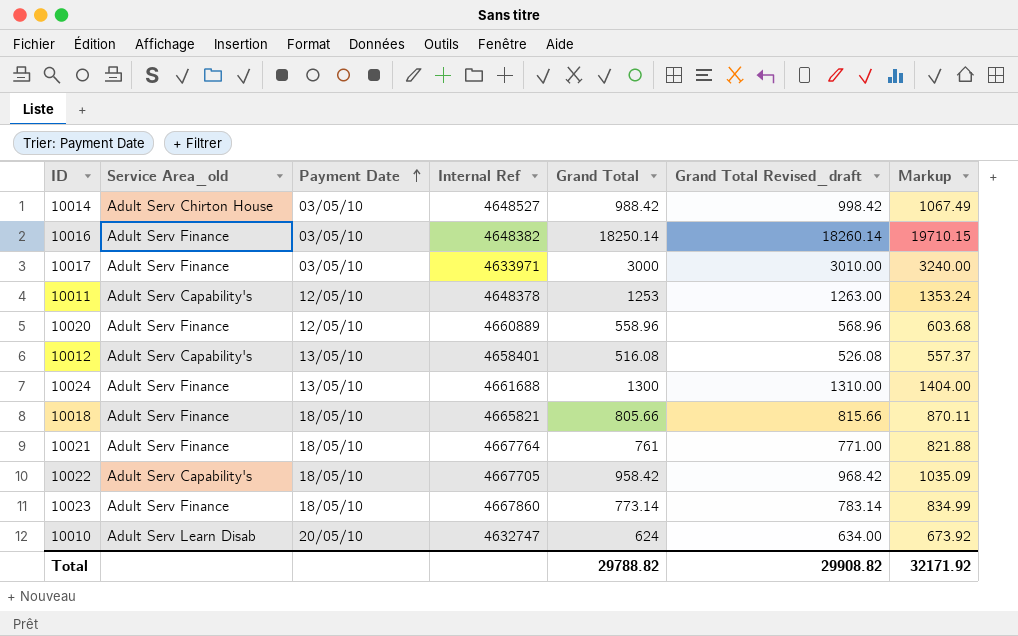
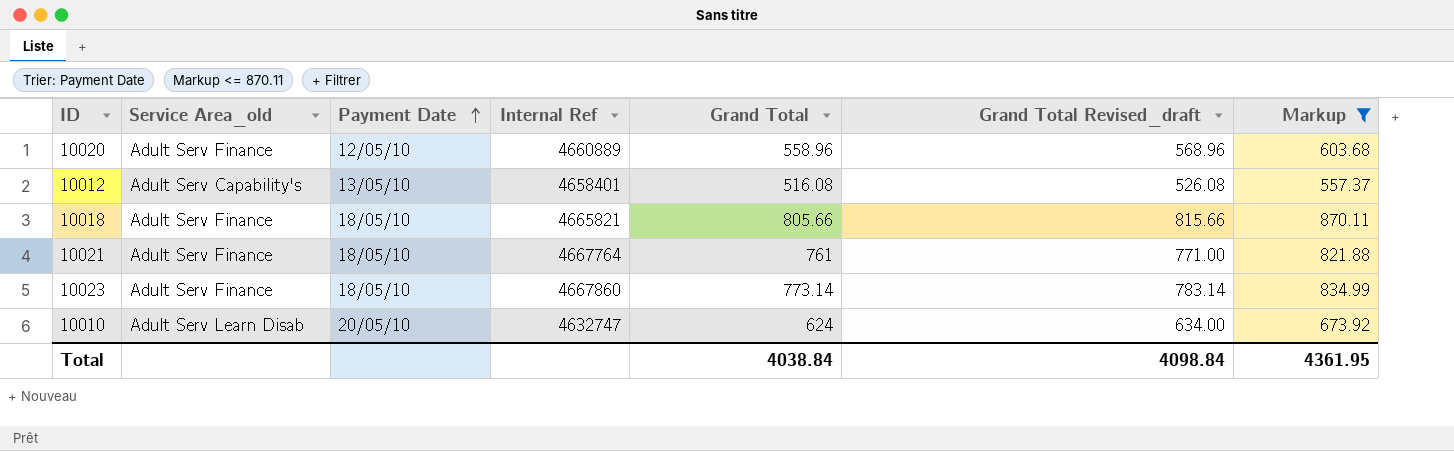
filter: none -> Markup <= 870.11
Total | Grand Total: 29788.82 -> 4038.84
Total | Grand Total Revised_draft: 29908.82 -> 4098.84
Total | Markup: 32171.92 -> 4361.95

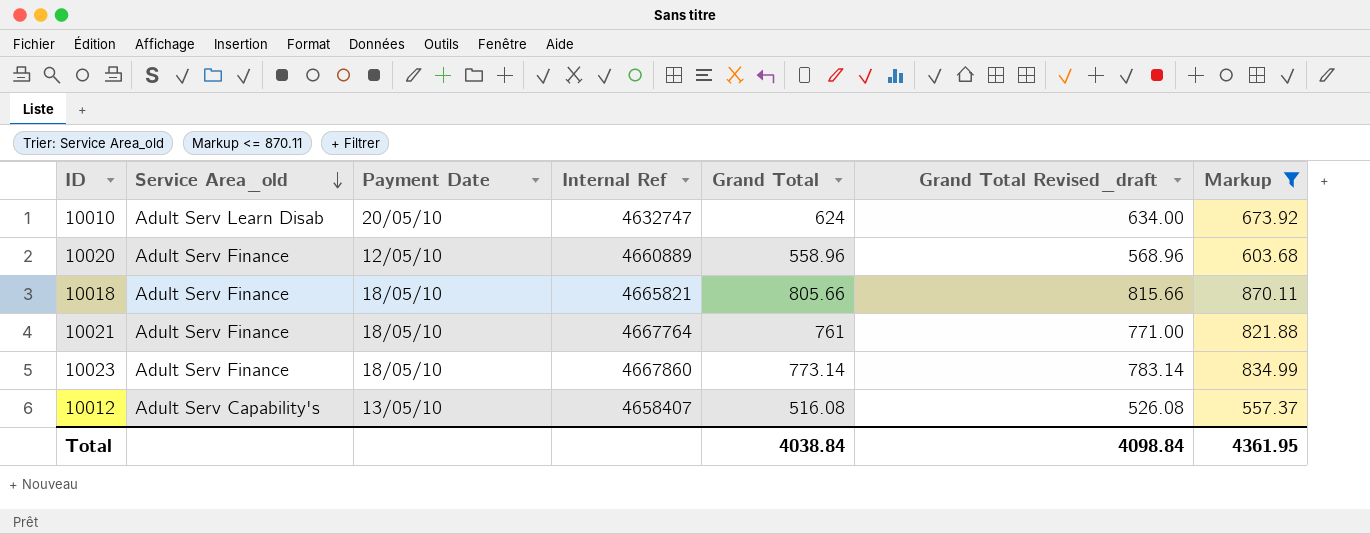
row order: Payment Date ascending -> Service Area_old descending
10012 | Internal Ref: 4658401 -> 4658407

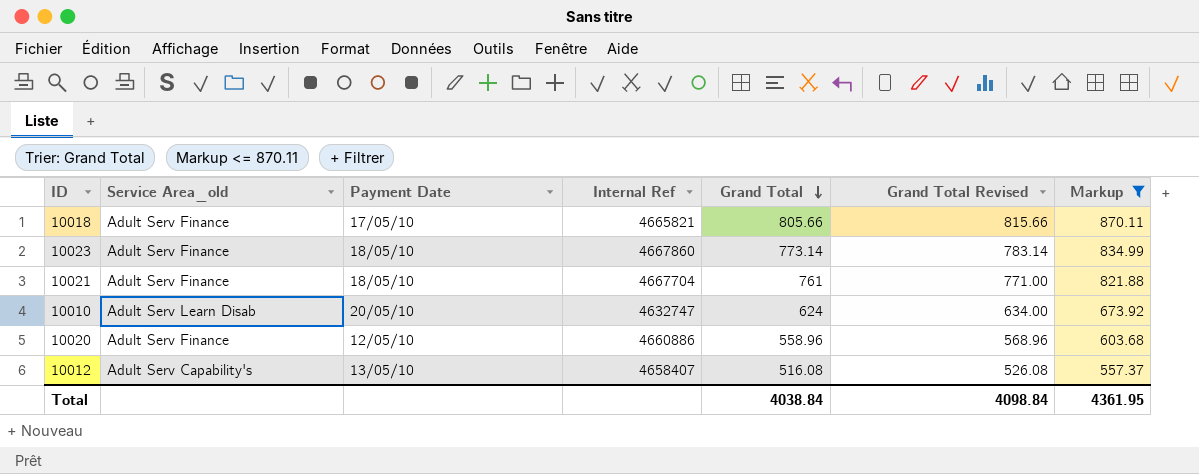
row order: Service Area_old descending -> Grand Total descending
column name: Grand Total Revised_draft -> Grand Total Revised
10018 | Payment Date: 18/05/10 -> 17/05/10
10021 | Internal Ref: 4667764 -> 4667704
10020 | Internal Ref: 4660889 -> 4660886

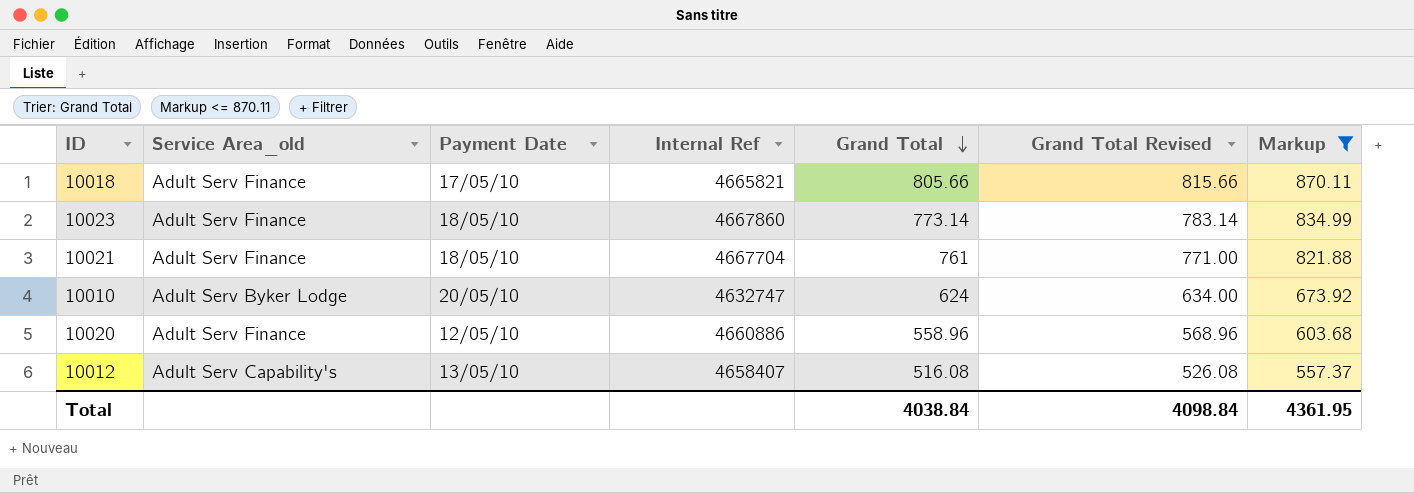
10010 | Service Area_old: Adult Serv Learn Disab -> Adult Serv Byker Lodge

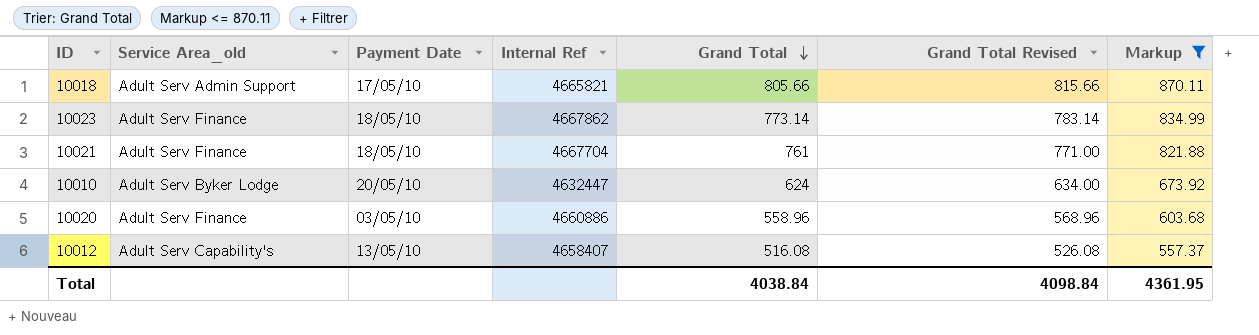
10018 | Service Area_old: Adult Serv Finance -> Adult Serv Admin Support
10023 | Internal Ref: 4667860 -> 4667862
10010 | Internal Ref: 4632747 -> 4632447
10020 | Payment Date: 12/05/10 -> 03/05/10

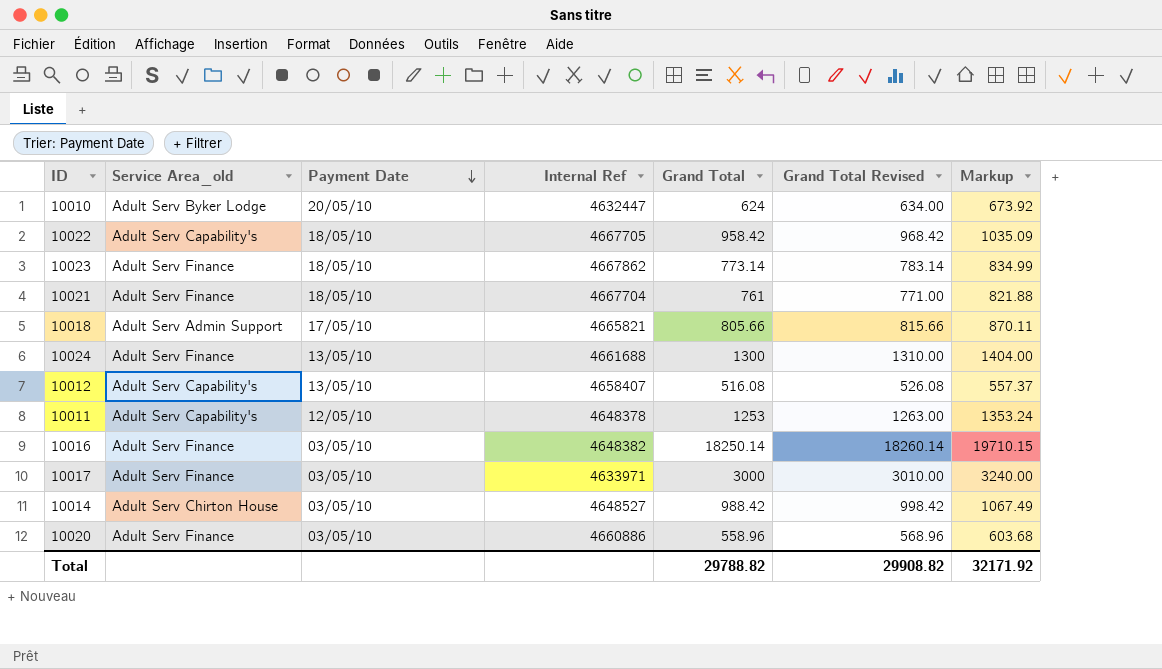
filter: Markup <= 870.11 -> none
row order: Grand Total descending -> Payment Date descending
Total | Grand Total: 4038.84 -> 29788.82
Total | Grand Total Revised: 4098.84 -> 29908.82
Total | Markup: 4361.95 -> 32171.92

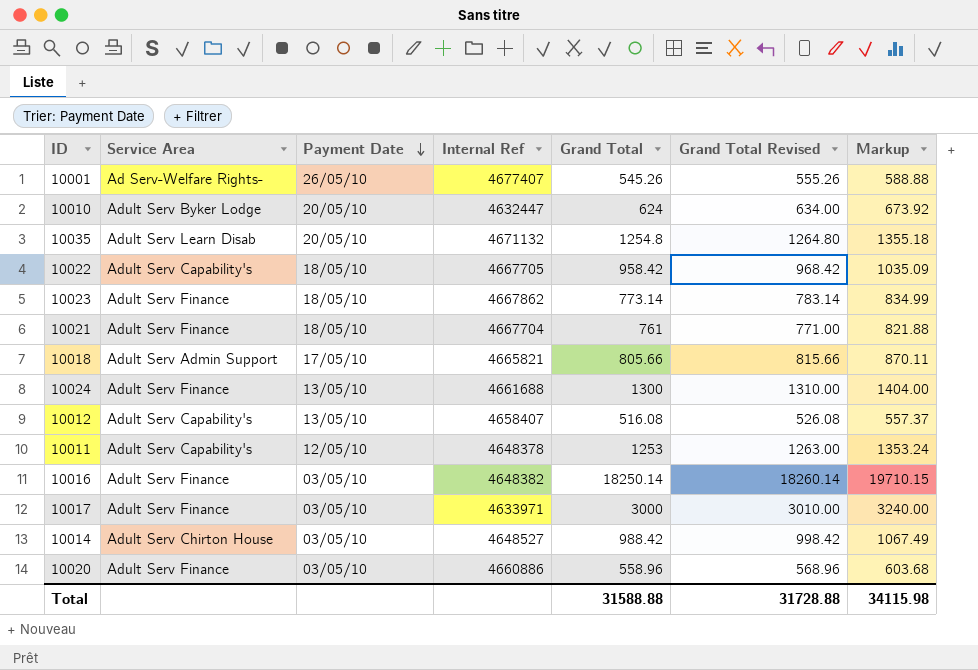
column name: Service Area_old -> Service Area
row 10001: none -> Ad Serv-Welfare Rights- | 26/05/10 | 4677407 | 545.26 | 555.26 | 588.88
row 10035: none -> Adult Serv Learn Disab | 20/05/10 | 4671132 | 1254.8 | 1264.80 | 1355.18
Total | Grand Total: 29788.82 -> 31588.88
Total | Grand Total Revised: 29908.82 -> 31728.88
Total | Markup: 32171.92 -> 34115.98

